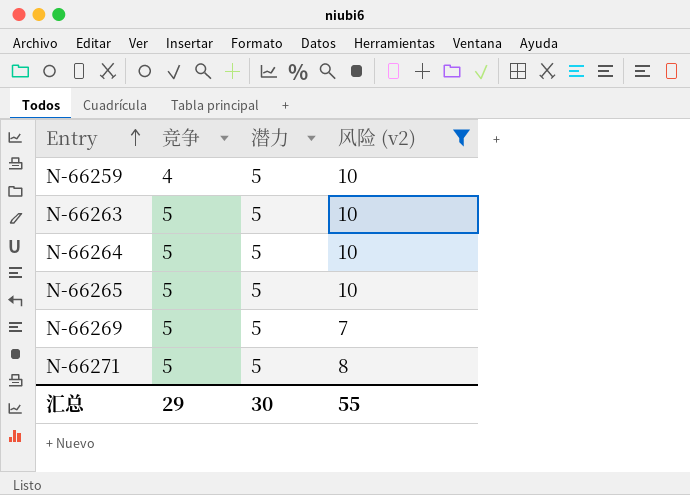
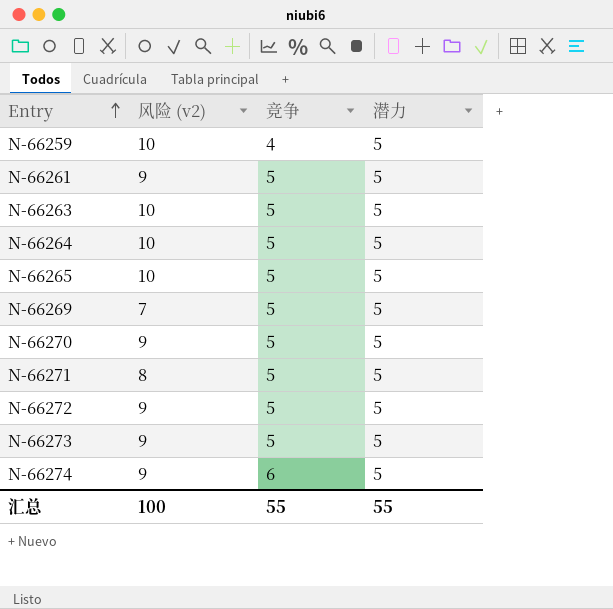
filter: 风险 (v2) != 9 -> none
column 风险 (v2) | position: 4 -> 2
汇总 | 风险 (v2): 55 -> 100
汇总 | 竞争: 29 -> 55
汇总 | 潜力: 30 -> 55

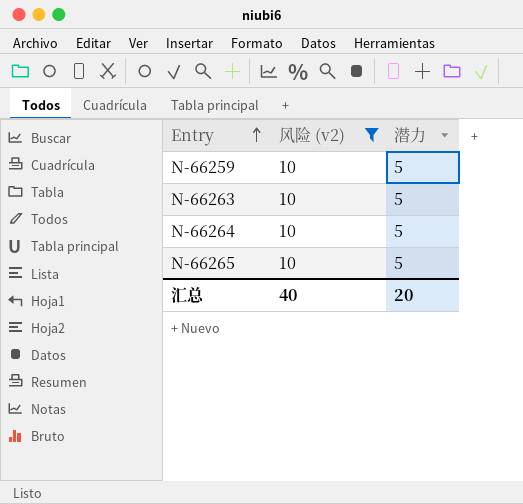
filter: none -> 风险 (v2) = 10
column 竞争 | position: 3 -> none
汇总 | 风险 (v2): 100 -> 40
汇总 | 潜力: 55 -> 20

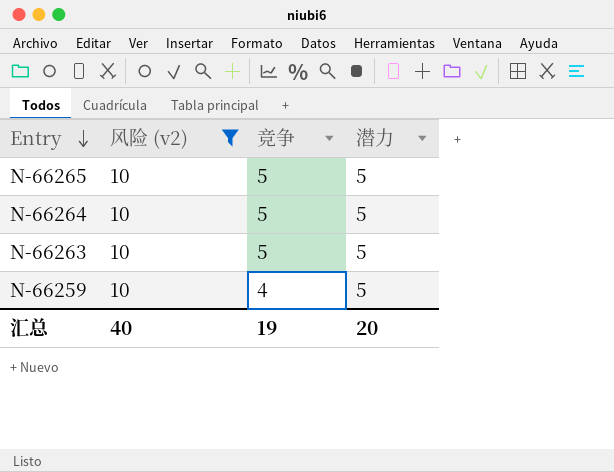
row order: Entry ascending -> Entry descending
column 竞争 | position: none -> 3

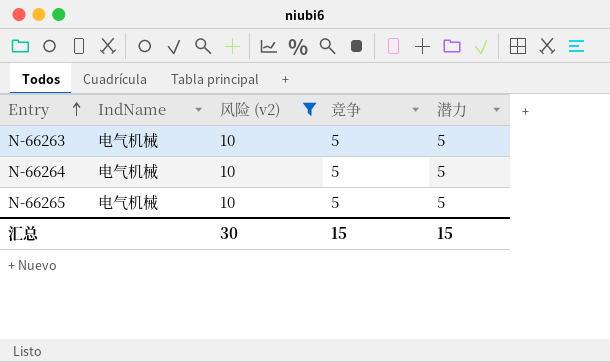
row order: Entry descending -> Entry ascending
column IndName | position: none -> 2
row N-66259: 10 | 4 | 5 -> none
汇总 | 风险 (v2): 40 -> 30
汇总 | 竞争: 19 -> 15
汇总 | 潜力: 20 -> 15

